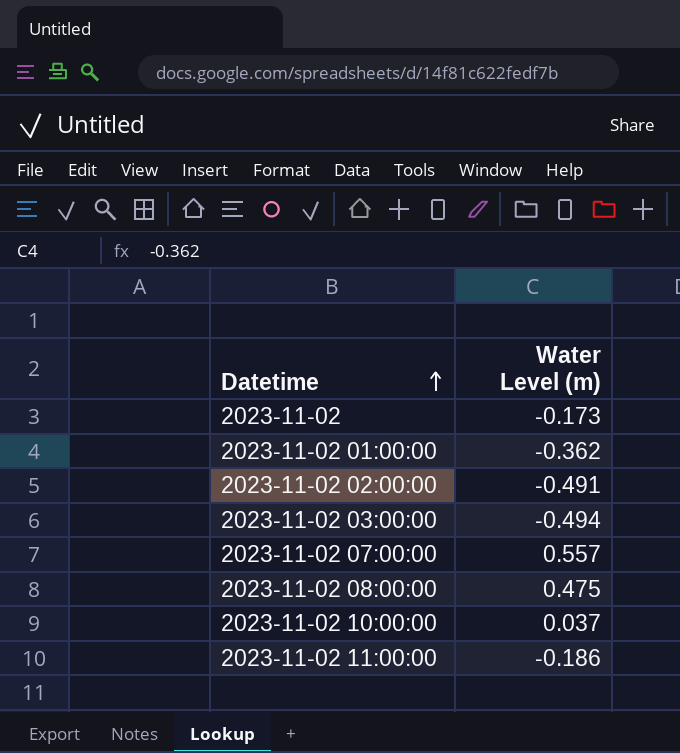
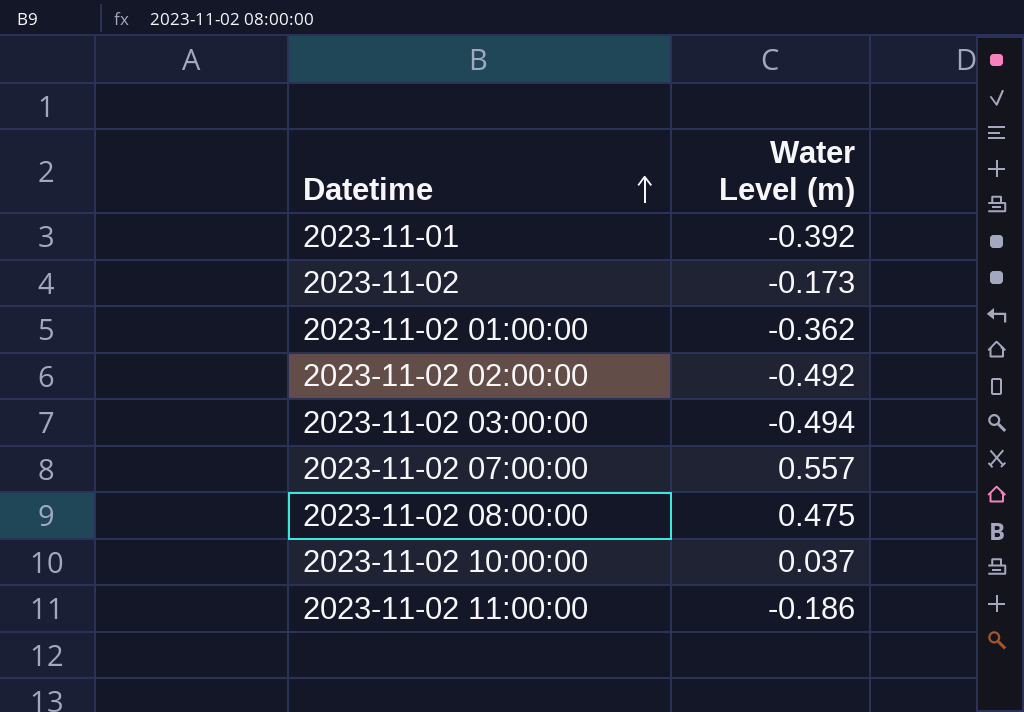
row 2023-11-01: none -> -0.392
2023-11-02 02:00:00 | Water Level (m): -0.491 -> -0.492

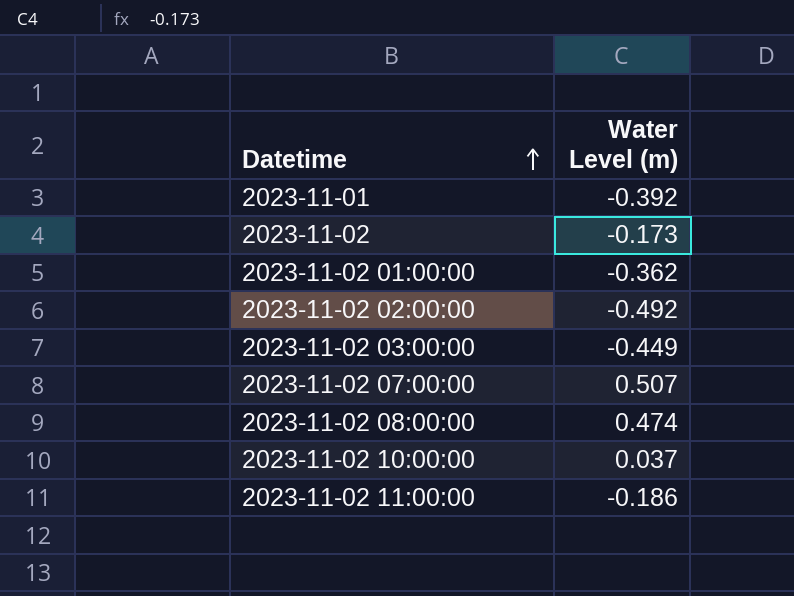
2023-11-02 03:00:00 | Water Level (m): -0.494 -> -0.449
2023-11-02 07:00:00 | Water Level (m): 0.557 -> 0.507
2023-11-02 08:00:00 | Water Level (m): 0.475 -> 0.474

